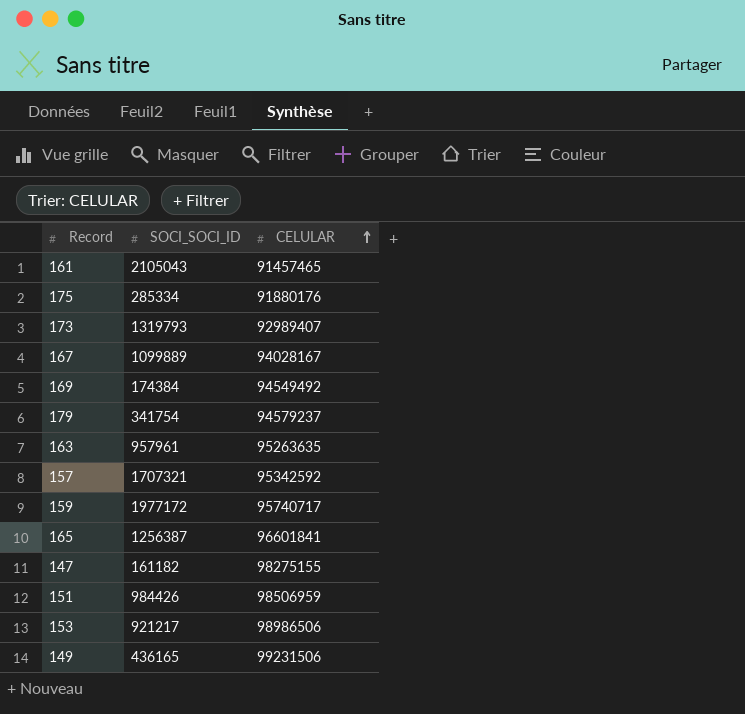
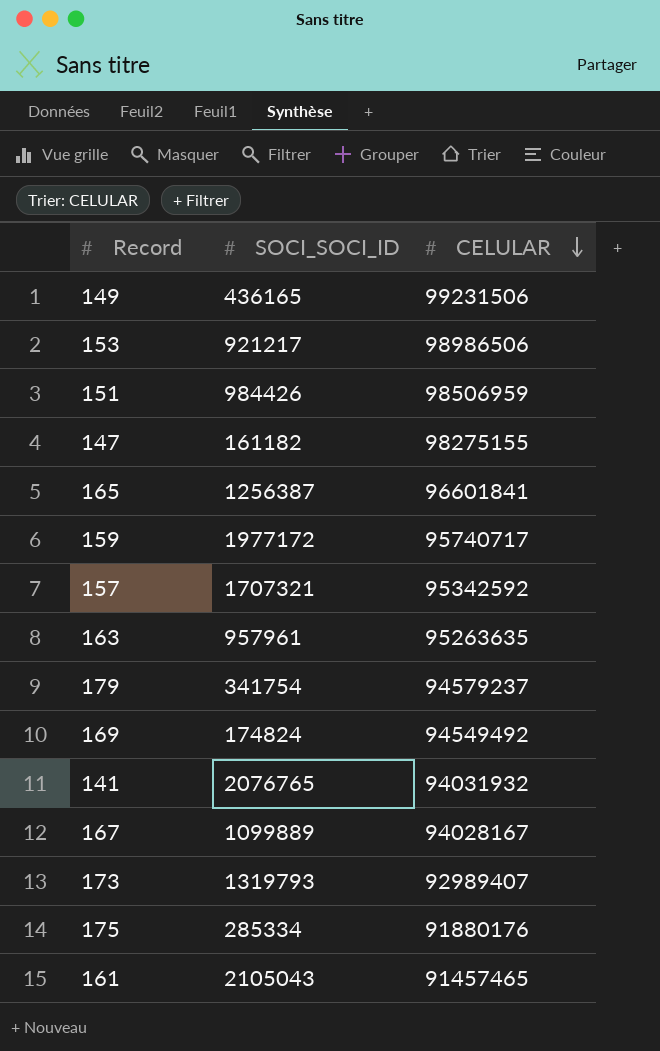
row order: CELULAR ascending -> CELULAR descending
169 | SOCI_SOCI_ID: 174384 -> 174824
row 141: none -> 2076765 | 94031932

